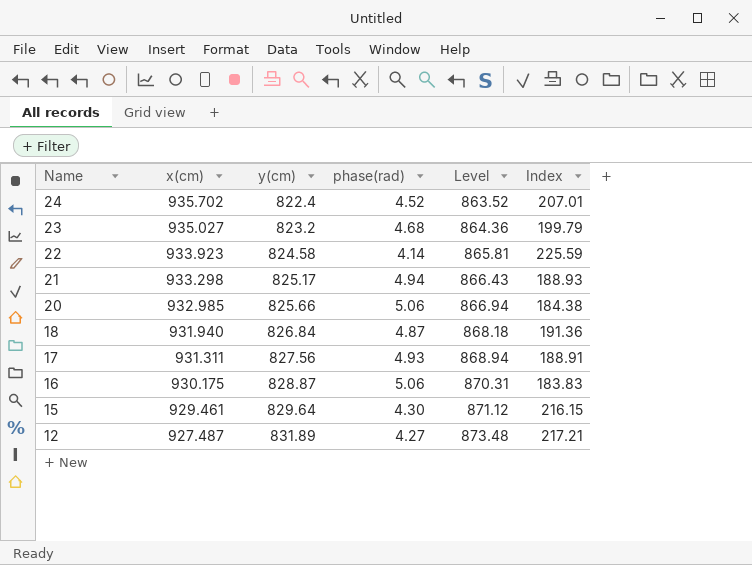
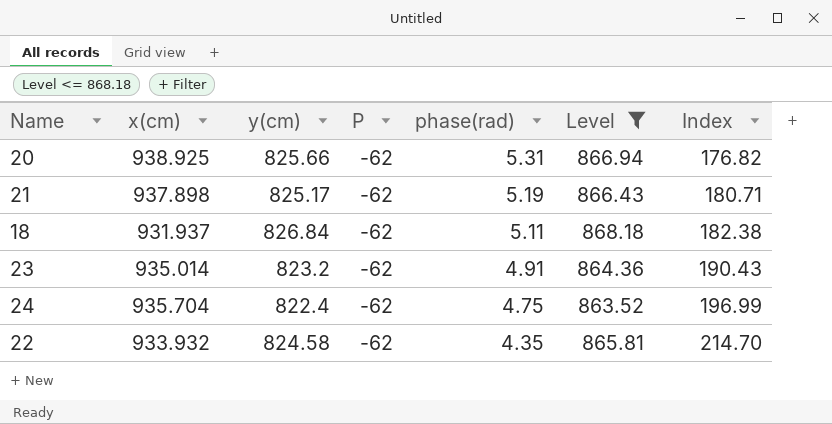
filter: none -> Level <= 868.18
row order: Name descending -> phase(rad) descending
column P | position: none -> 4
20 | x(cm): 932.985 -> 938.925
20 | phase(rad): 5.06 -> 5.31
20 | Index: 184.38 -> 176.82
21 | x(cm): 933.298 -> 937.898
21 | phase(rad): 4.94 -> 5.19
21 | Index: 188.93 -> 180.71
18 | x(cm): 931.940 -> 931.937
18 | phase(rad): 4.87 -> 5.11
18 | Index: 191.36 -> 182.38
23 | x(cm): 935.027 -> 935.014
23 | phase(rad): 4.68 -> 4.91
23 | Index: 199.79 -> 190.43
24 | x(cm): 935.702 -> 935.704
24 | phase(rad): 4.52 -> 4.75
24 | Index: 207.01 -> 196.99
22 | x(cm): 933.923 -> 933.932
22 | phase(rad): 4.14 -> 4.35
22 | Index: 225.59 -> 214.70

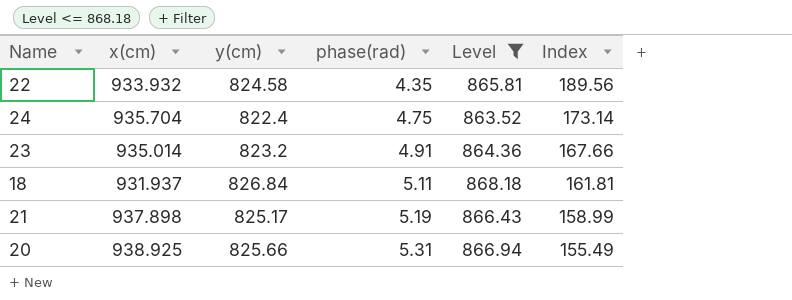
row order: phase(rad) descending -> phase(rad) ascending
column P | position: 4 -> none
column Index | formula: [x(cm)] / [phase(rad)] -> [y(cm)] / [phase(rad)]

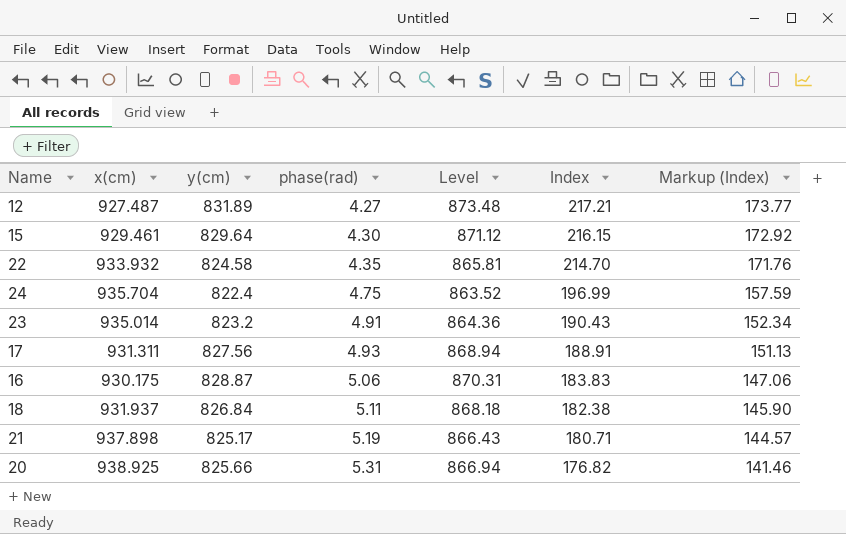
filter: Level <= 868.18 -> none
column Index | formula: [y(cm)] / [phase(rad)] -> [x(cm)] / [phase(rad)]
column Markup (Index) | formula: none -> [Index] * 0.8

